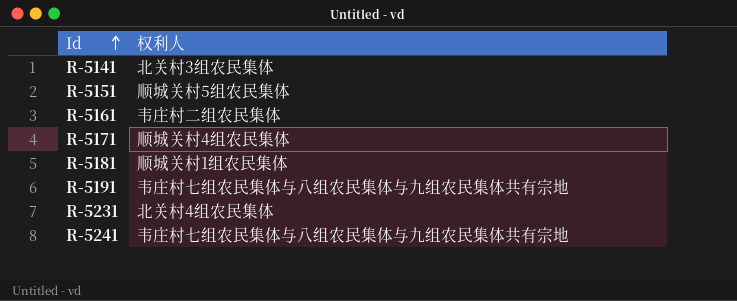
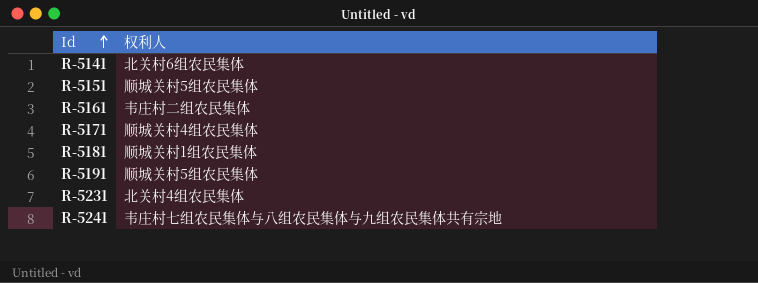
R-5141 | 权利人: 北关村3组农民集体 -> 北关村6组农民集体
R-5191 | 权利人: 韦庄村七组农民集体与八组农民集体与九组农民集体共有宗地 -> 顺城关村5组农民集体

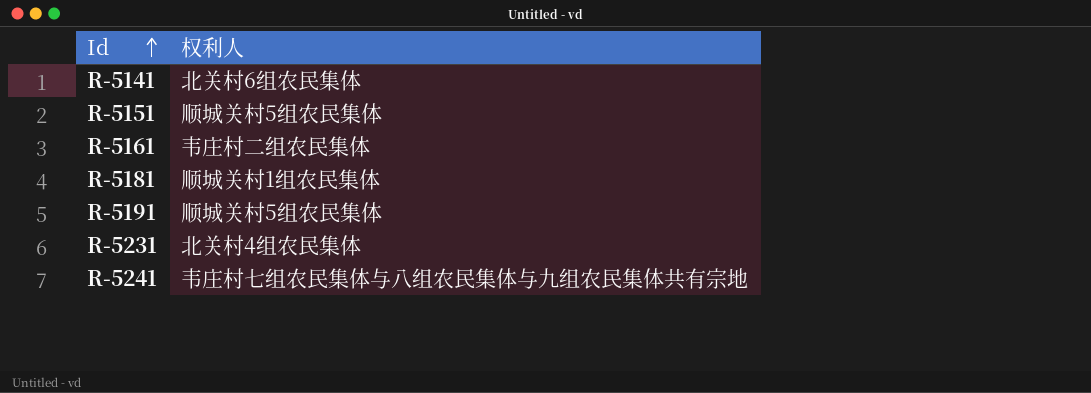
row R-5171: 顺城关村4组农民集体 -> none

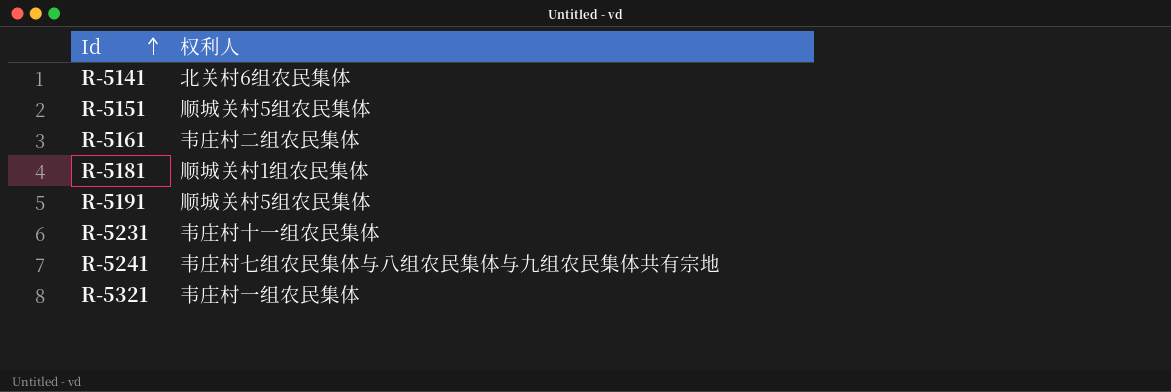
R-5231 | 权利人: 北关村4组农民集体 -> 韦庄村十一组农民集体
row R-5321: none -> 韦庄村一组农民集体

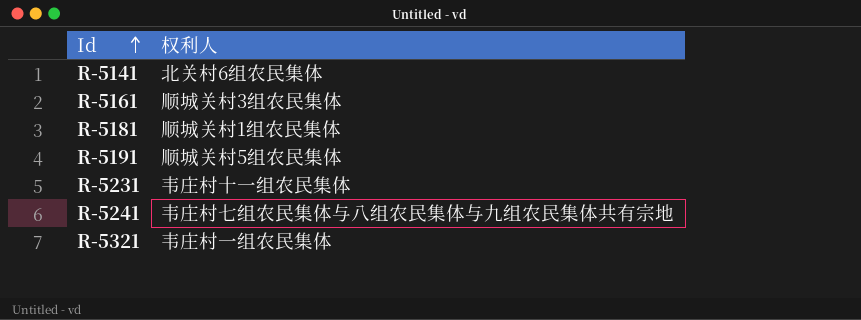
row R-5151: 顺城关村5组农民集体 -> none
R-5161 | 权利人: 韦庄村二组农民集体 -> 顺城关村3组农民集体

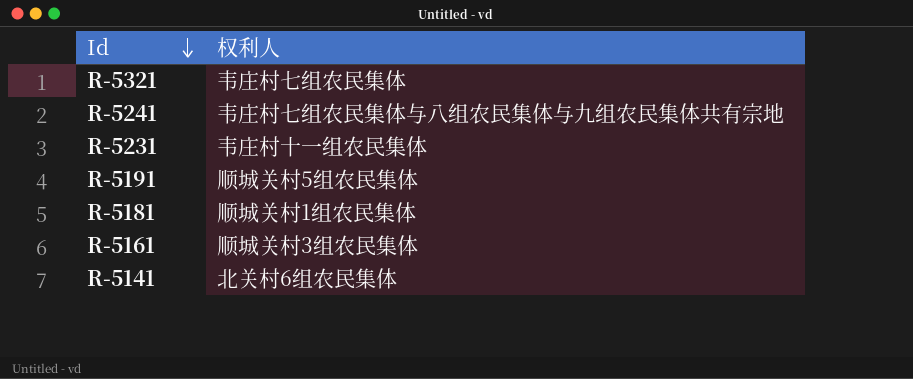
row order: Id ascending -> Id descending
R-5321 | 权利人: 韦庄村一组农民集体 -> 韦庄村七组农民集体

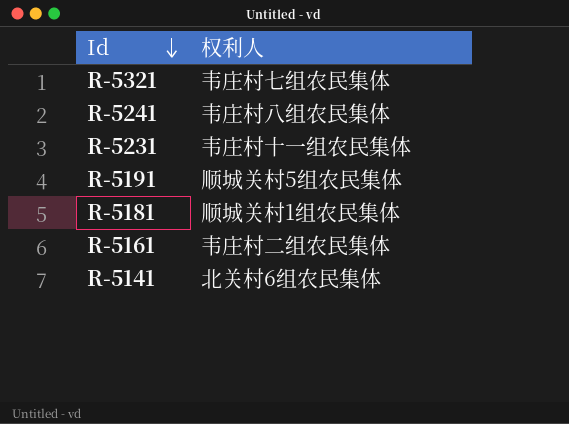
R-5241 | 权利人: 韦庄村七组农民集体与八组农民集体与九组农民集体共有宗地 -> 韦庄村八组农民集体
R-5161 | 权利人: 顺城关村3组农民集体 -> 韦庄村二组农民集体

